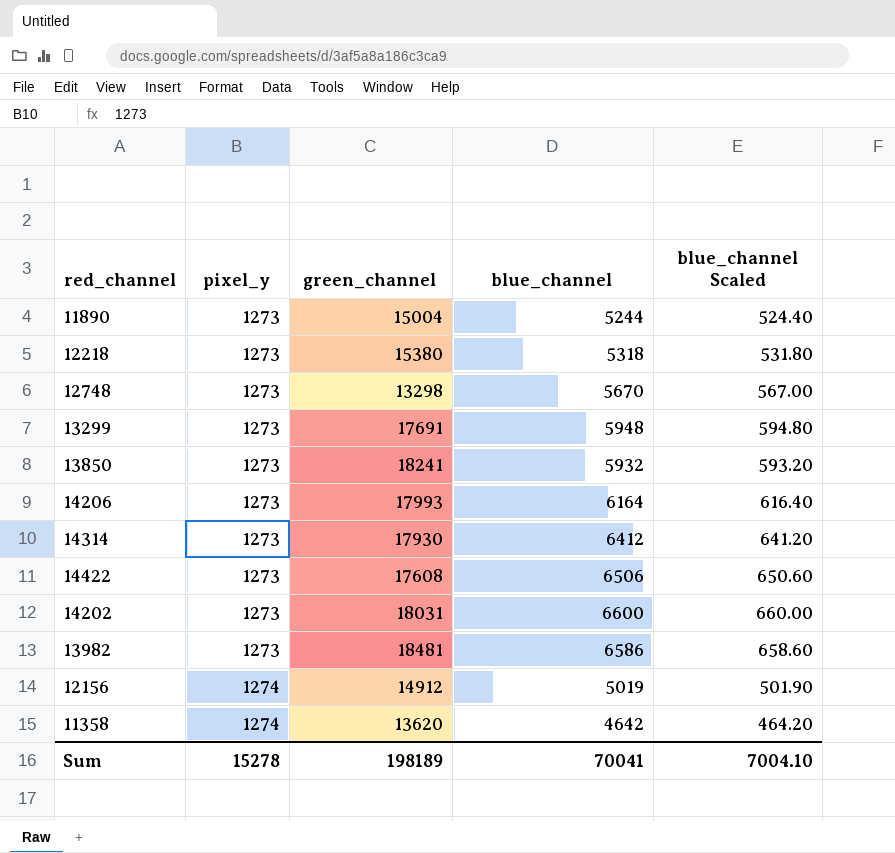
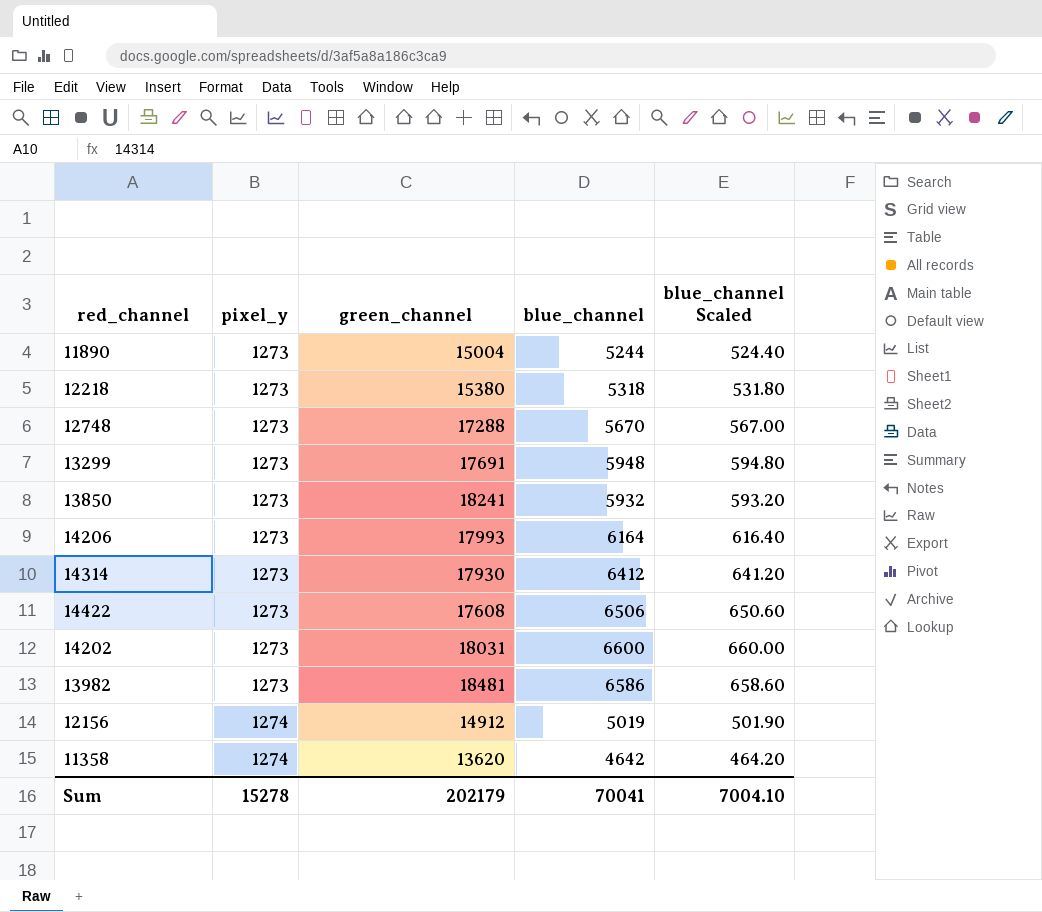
12748 | green_channel: 13298 -> 17288
Sum | green_channel: 198189 -> 202179

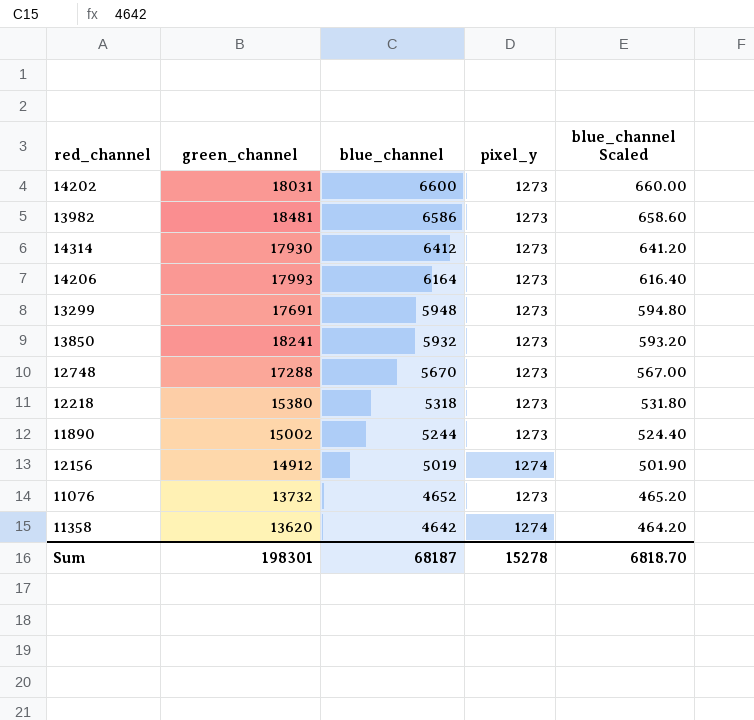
row order: pixel_y ascending -> blue_channel descending
column pixel_y | position: 2 -> 4
row 14422: 1273 | 17608 | 6506 | 650.60 -> none
11890 | green_channel: 15004 -> 15002
row 11076: none -> 13732 | 4652 | 1273 | 465.20
Sum | green_channel: 202179 -> 198301
Sum | blue_channel: 70041 -> 68187
Sum | blue_channel Scaled: 7004.10 -> 6818.70

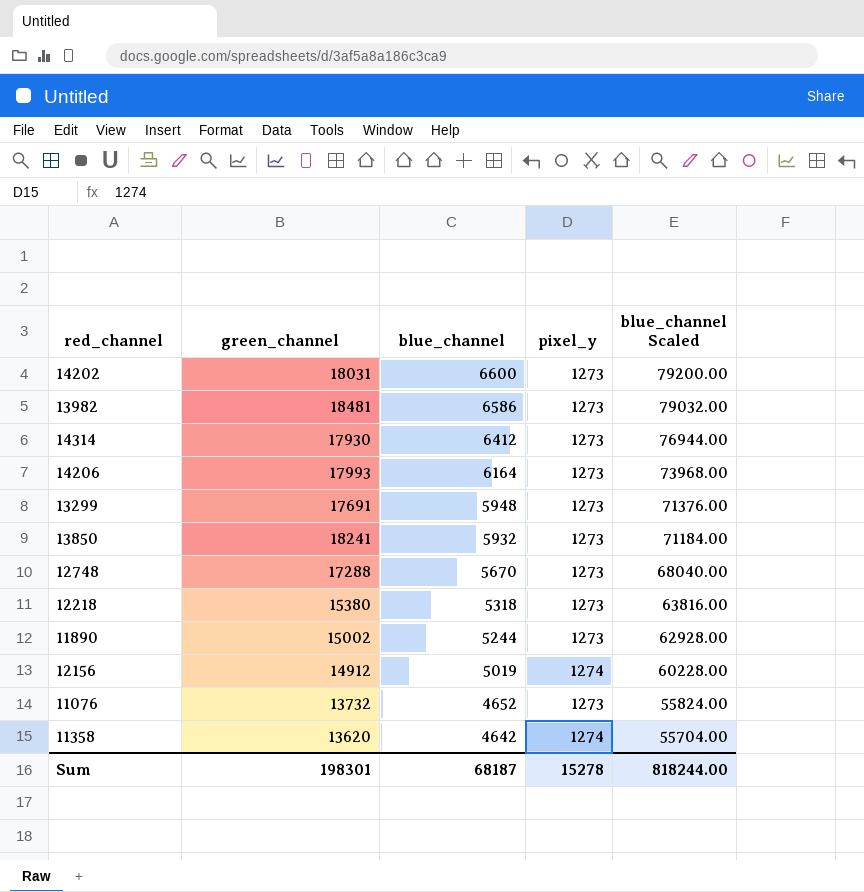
column blue_channel Scaled | formula: [blue_channel] * 0.1 -> [blue_channel] * 12
Sum | blue_channel Scaled: 6818.70 -> 818244.00

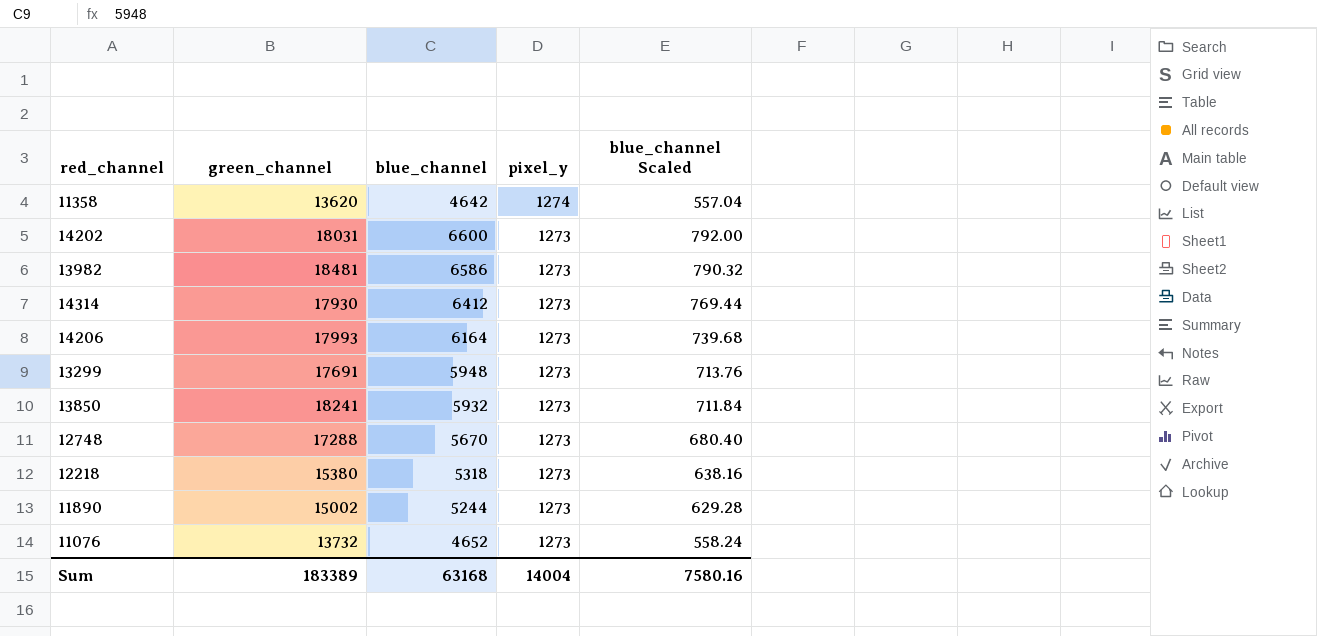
row order: blue_channel descending -> pixel_y descending
column blue_channel Scaled | formula: [blue_channel] * 12 -> [blue_channel] * 0.12
row 12156: 14912 | 5019 | 1274 | 60228.00 -> none
Sum | green_channel: 198301 -> 183389
Sum | blue_channel: 68187 -> 63168
Sum | pixel_y: 15278 -> 14004
Sum | blue_channel Scaled: 818244.00 -> 7580.16

